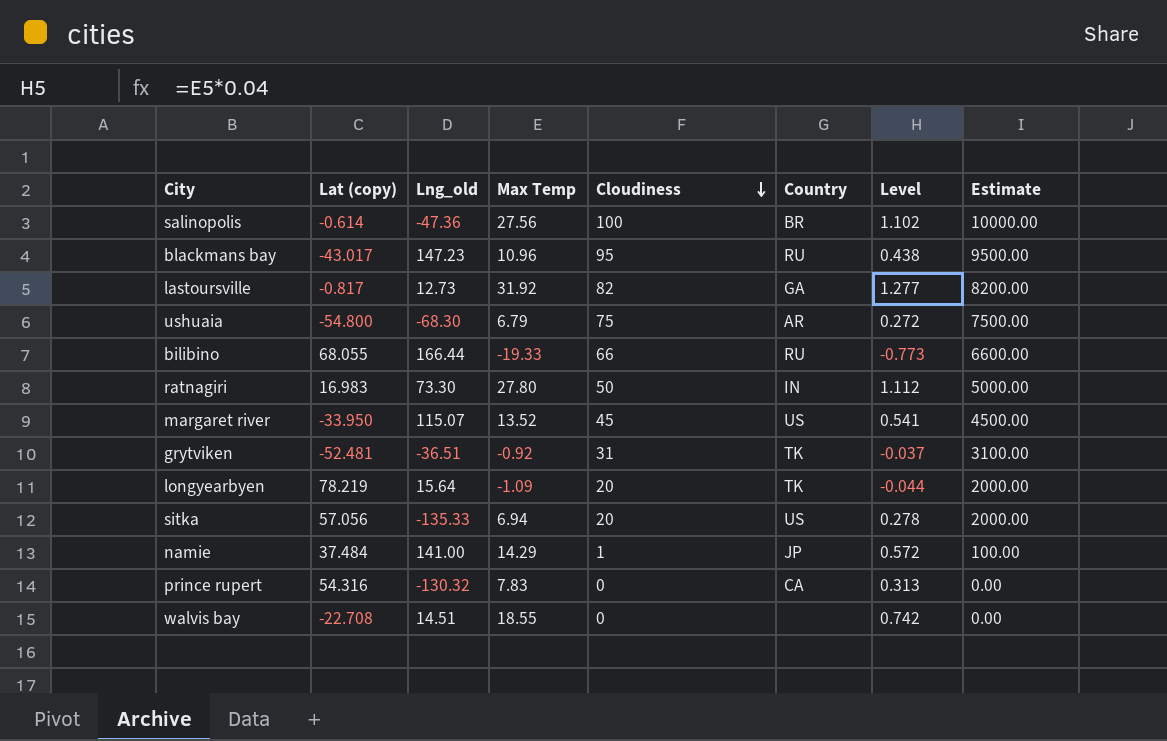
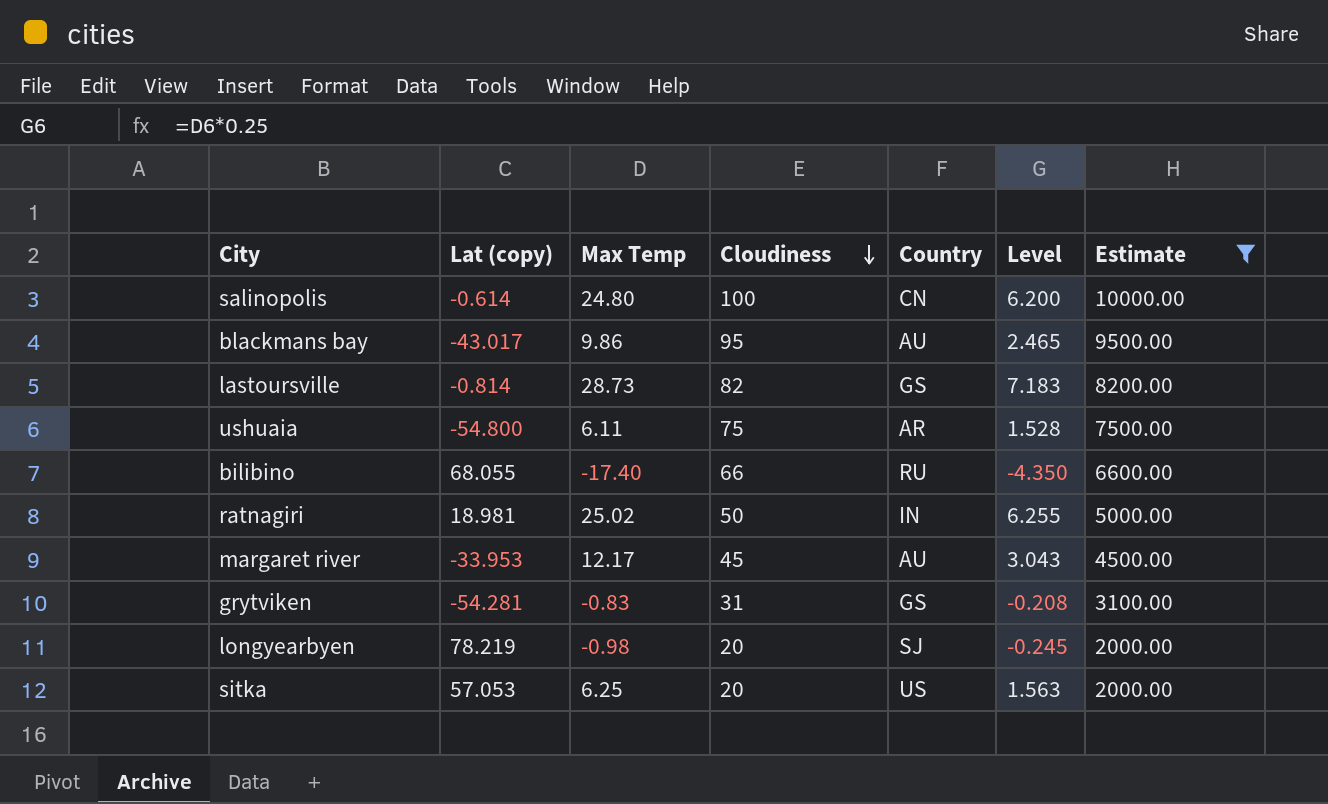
filter: none -> Estimate >= 2000.00
column Lng_old | position: 3 -> none
column Level | formula: [Max Temp] * 0.04 -> [Max Temp] * 0.25
salinopolis | Max Temp: 27.56 -> 24.80
salinopolis | Country: BR -> CN
blackmans bay | Max Temp: 10.96 -> 9.86
blackmans bay | Country: RU -> AU
lastoursville | Lat (copy): -0.817 -> -0.814
lastoursville | Max Temp: 31.92 -> 28.73
lastoursville | Country: GA -> GS
ushuaia | Max Temp: 6.79 -> 6.11
bilibino | Max Temp: -19.33 -> -17.40
ratnagiri | Lat (copy): 16.983 -> 18.981
ratnagiri | Max Temp: 27.80 -> 25.02
margaret river | Lat (copy): -33.950 -> -33.953
margaret river | Max Temp: 13.52 -> 12.17
margaret river | Country: US -> AU
grytviken | Lat (copy): -52.481 -> -54.281
grytviken | Max Temp: -0.92 -> -0.83
grytviken | Country: TK -> GS
longyearbyen | Max Temp: -1.09 -> -0.98
longyearbyen | Country: TK -> SJ
sitka | Lat (copy): 57.056 -> 57.053
sitka | Max Temp: 6.94 -> 6.25

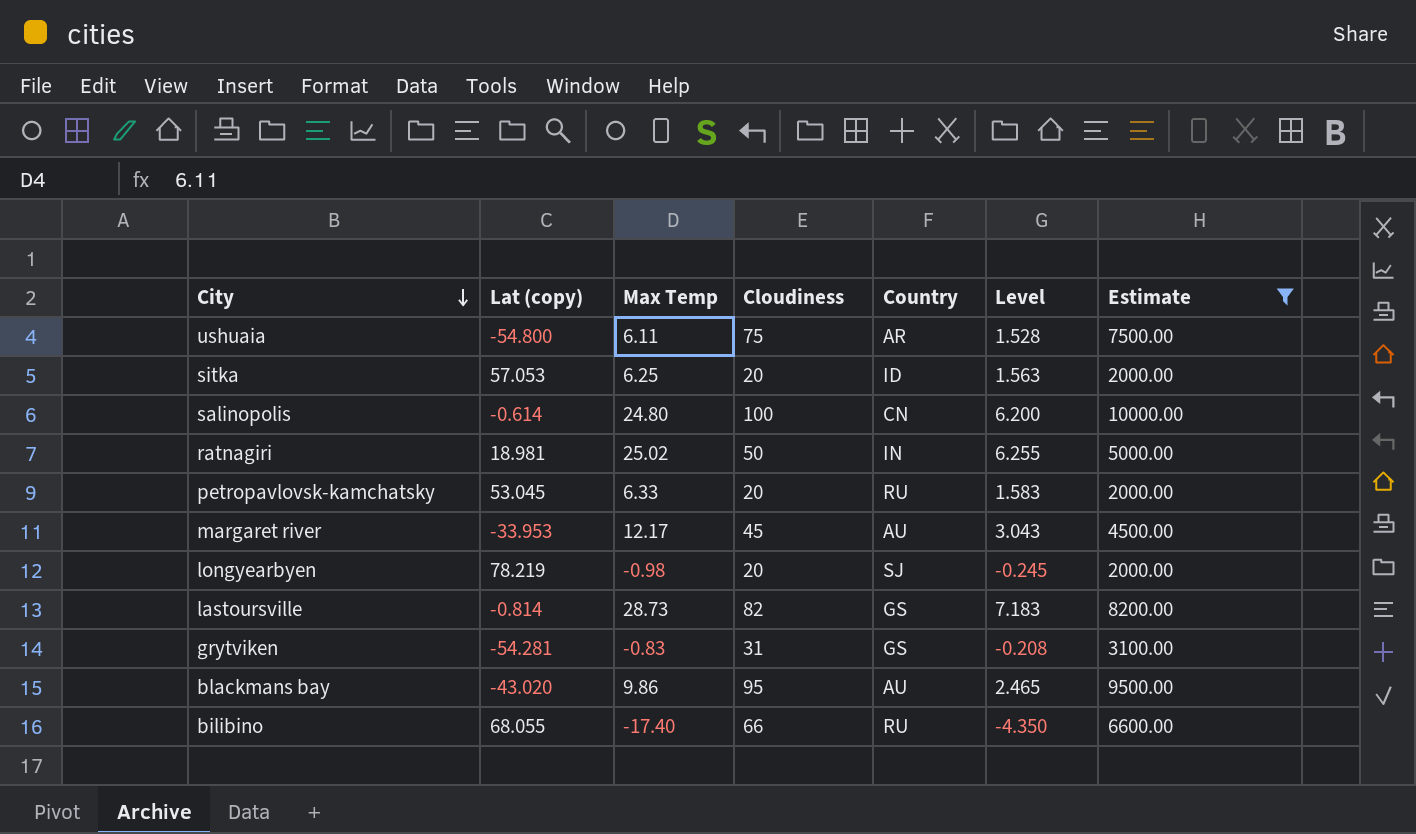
row order: Cloudiness descending -> City descending
sitka | Country: US -> ID
row petropavlovsk-kamchatsky: none -> 53.045 | 6.33 | 20 | RU | 1.583 | 2000.00
blackmans bay | Lat (copy): -43.017 -> -43.020

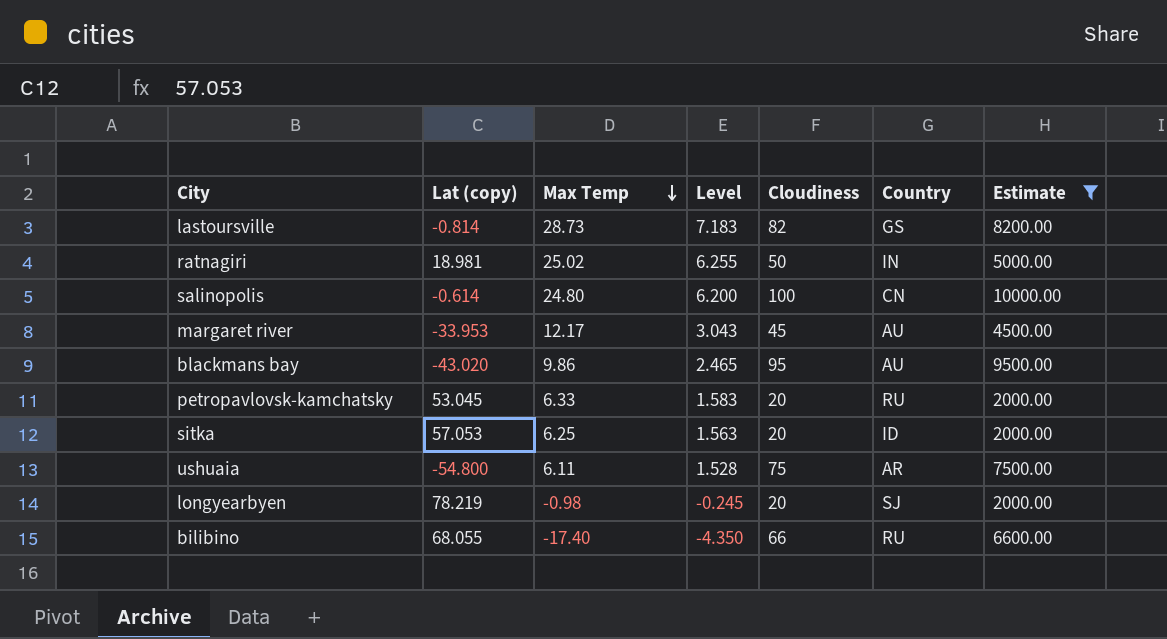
row order: City descending -> Max Temp descending
column Level | position: 6 -> 4
row grytviken: -54.281 | -0.83 | 31 | GS | -0.208 | 3100.00 -> none

